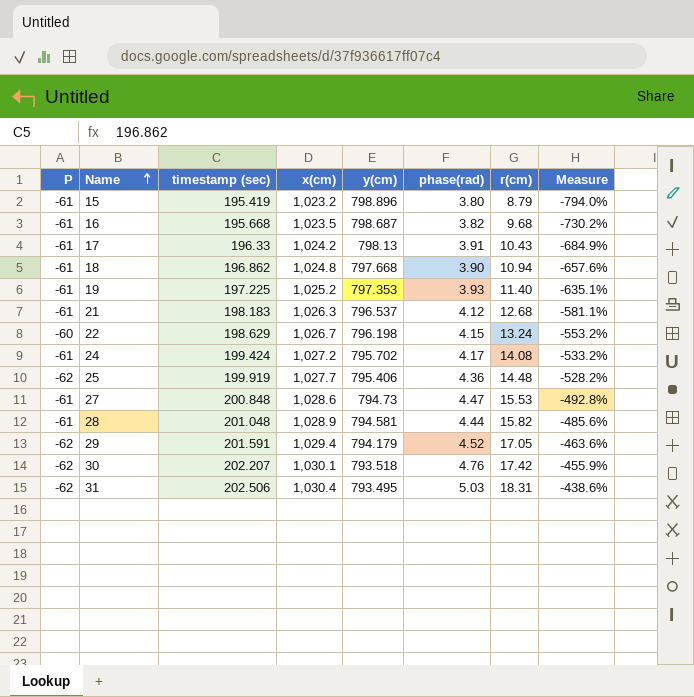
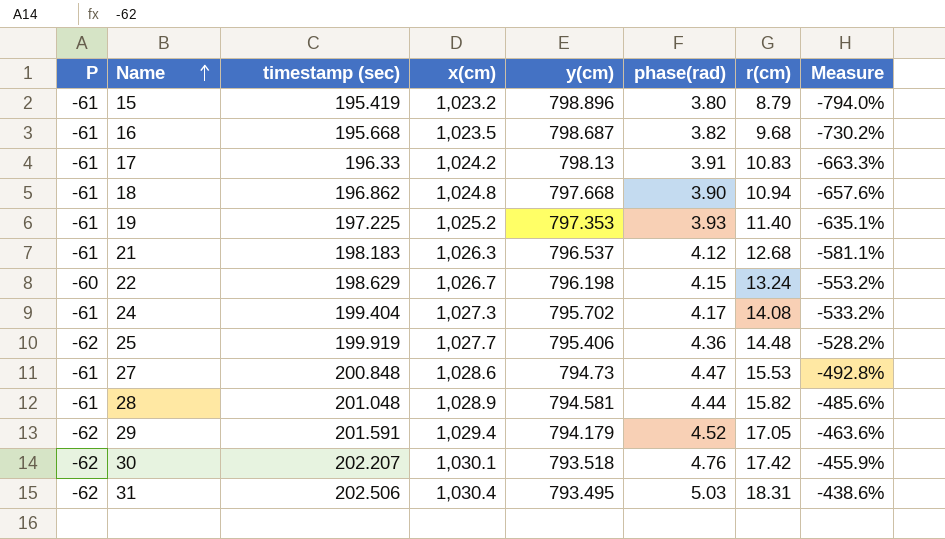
17 | r(cm): 10.43 -> 10.83
17 | Measure: -684.9% -> -663.3%
24 | timestamp (sec): 199.424 -> 199.404
24 | x(cm): 1,027.2 -> 1,027.3

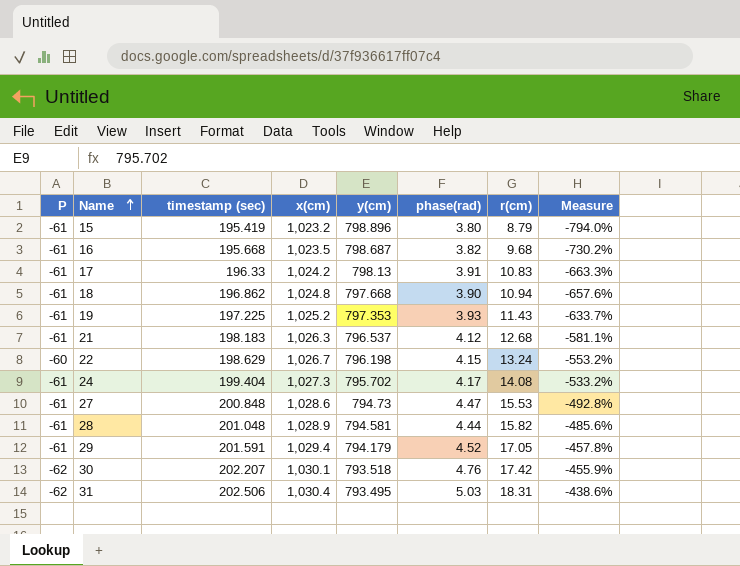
row 25: -62 | 199.919 | 1,027.7 | 795.406 | 4.36 | 14.48 | -528.2% -> none
19 | r(cm): 11.40 -> 11.43
19 | Measure: -635.1% -> -633.7%
29 | P: -62 -> -61
29 | Measure: -463.6% -> -457.8%

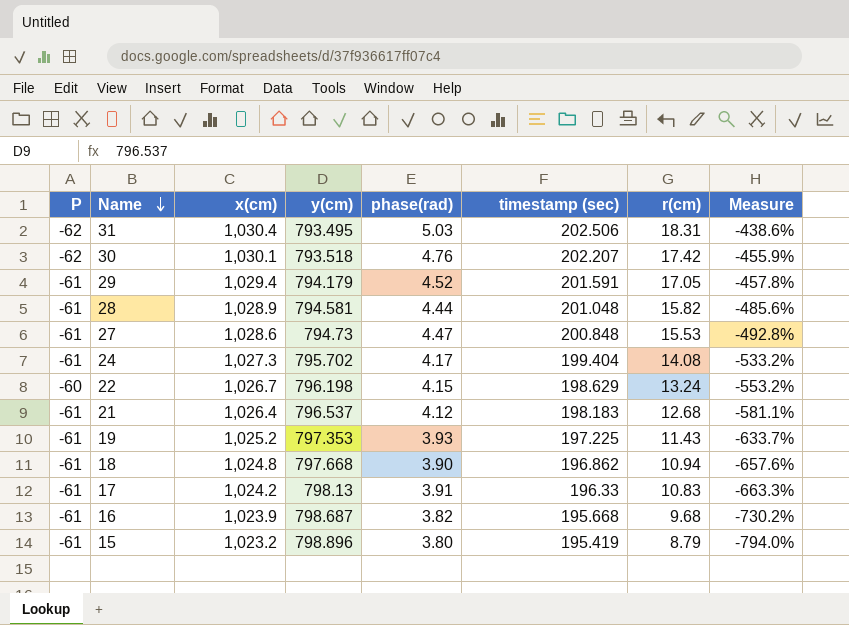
row order: Name ascending -> Name descending
column timestamp (sec) | position: 3 -> 6
21 | x(cm): 1,026.3 -> 1,026.4
16 | x(cm): 1,023.5 -> 1,023.9

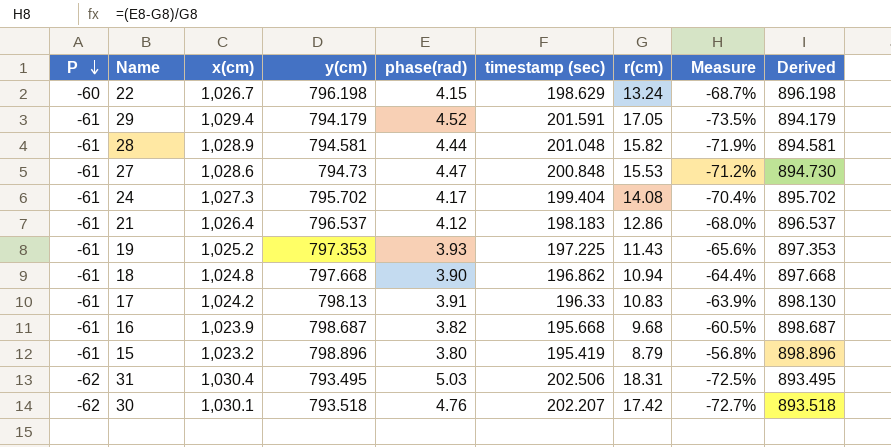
row order: Name descending -> P descending
column Measure | formula: ([P] - [r(cm)]) / [r(cm)] -> ([phase(rad)] - [r(cm)]) / [r(cm)]
column Derived | formula: none -> [y(cm)] + 100
21 | r(cm): 12.68 -> 12.86

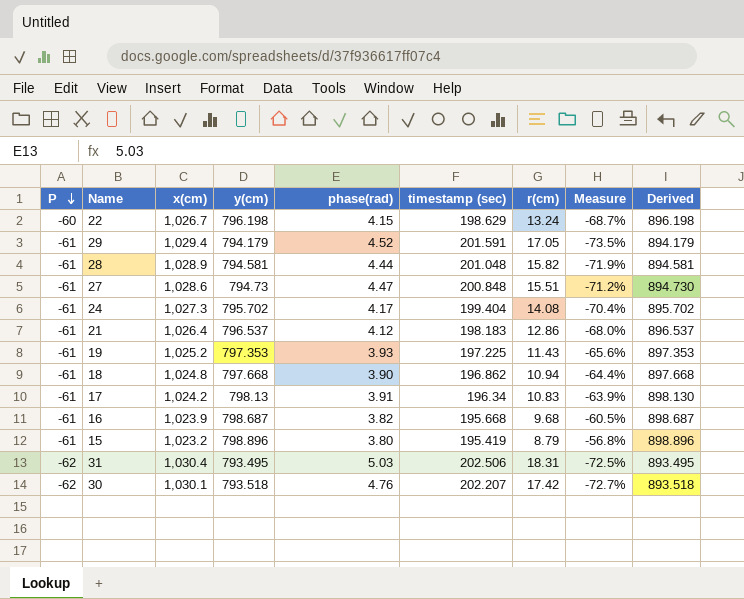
27 | r(cm): 15.53 -> 15.51
17 | timestamp (sec): 196.33 -> 196.34

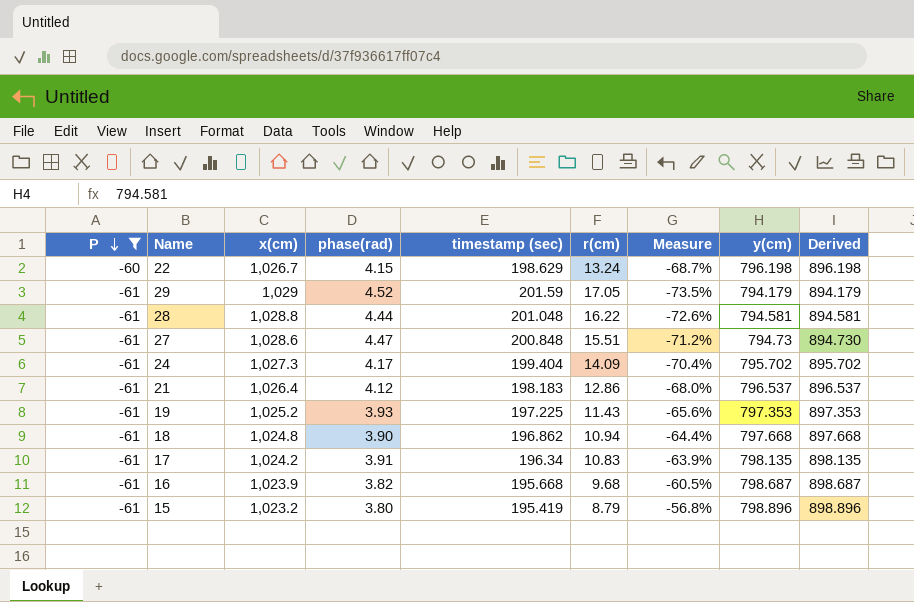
filter: none -> P != -62
column y(cm) | position: 4 -> 8
29 | x(cm): 1,029.4 -> 1,029
29 | timestamp (sec): 201.591 -> 201.59
28 | x(cm): 1,028.9 -> 1,028.8
28 | r(cm): 15.82 -> 16.22
28 | Measure: -71.9% -> -72.6%
24 | r(cm): 14.08 -> 14.09
17 | y(cm): 798.13 -> 798.135
17 | Derived: 898.130 -> 898.135

